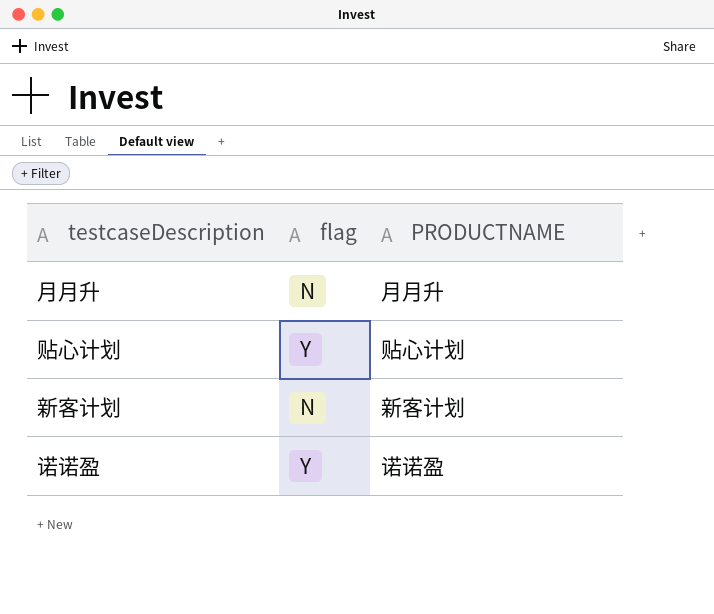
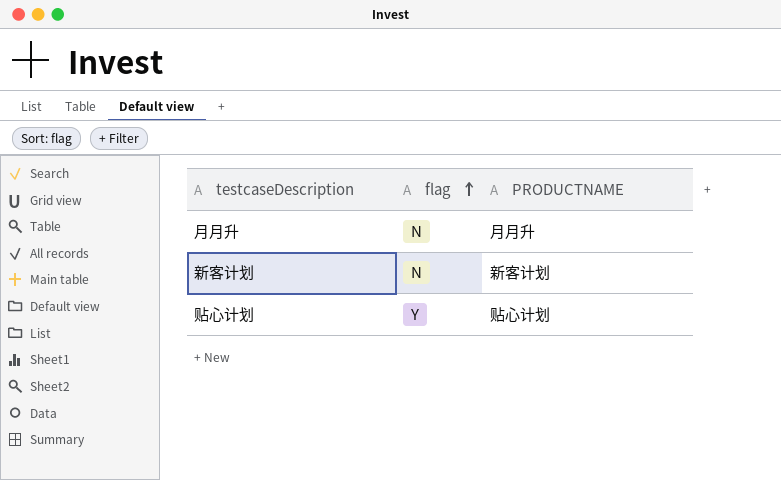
row order: none -> flag ascending
row 诺诺盈: Y | 诺诺盈 -> none

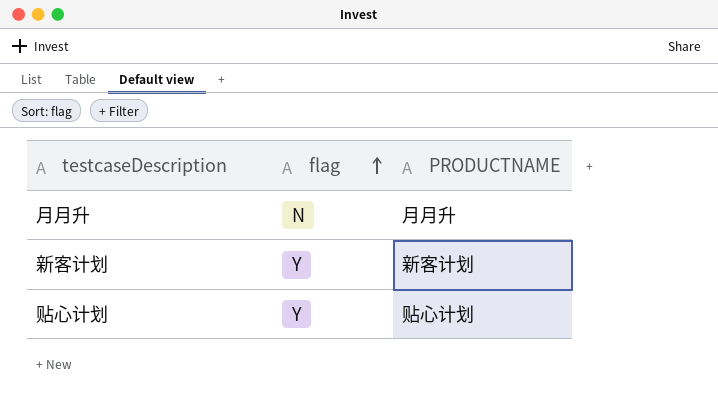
新客计划 | flag: N -> Y

